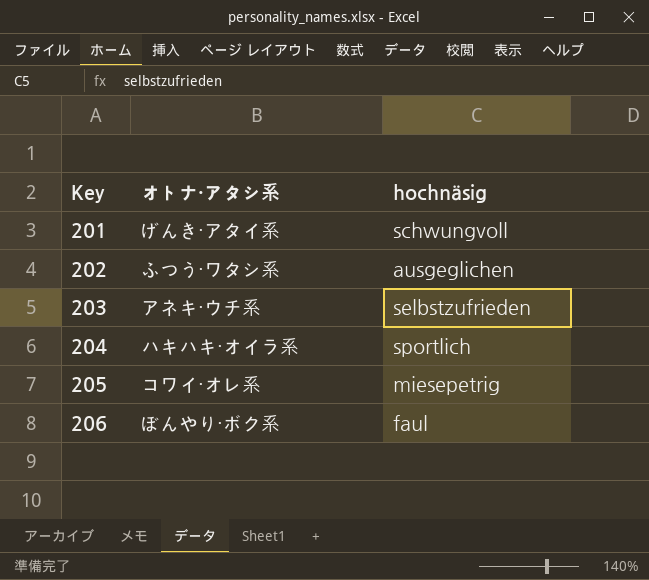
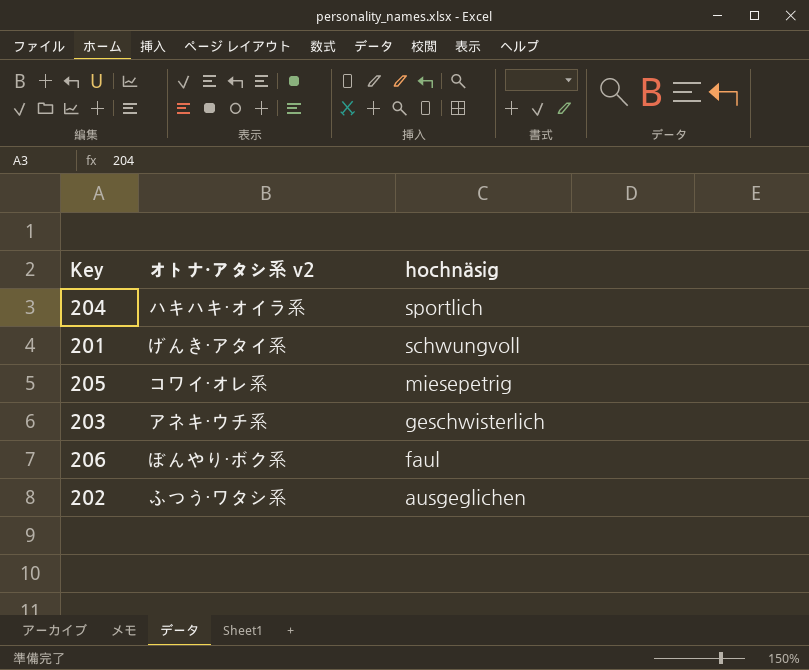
row order: Key ascending -> hochnäsig descending
column name: オトナ・アタシ系 -> オトナ・アタシ系 v2
203 | hochnäsig: selbstzufrieden -> geschwisterlich

